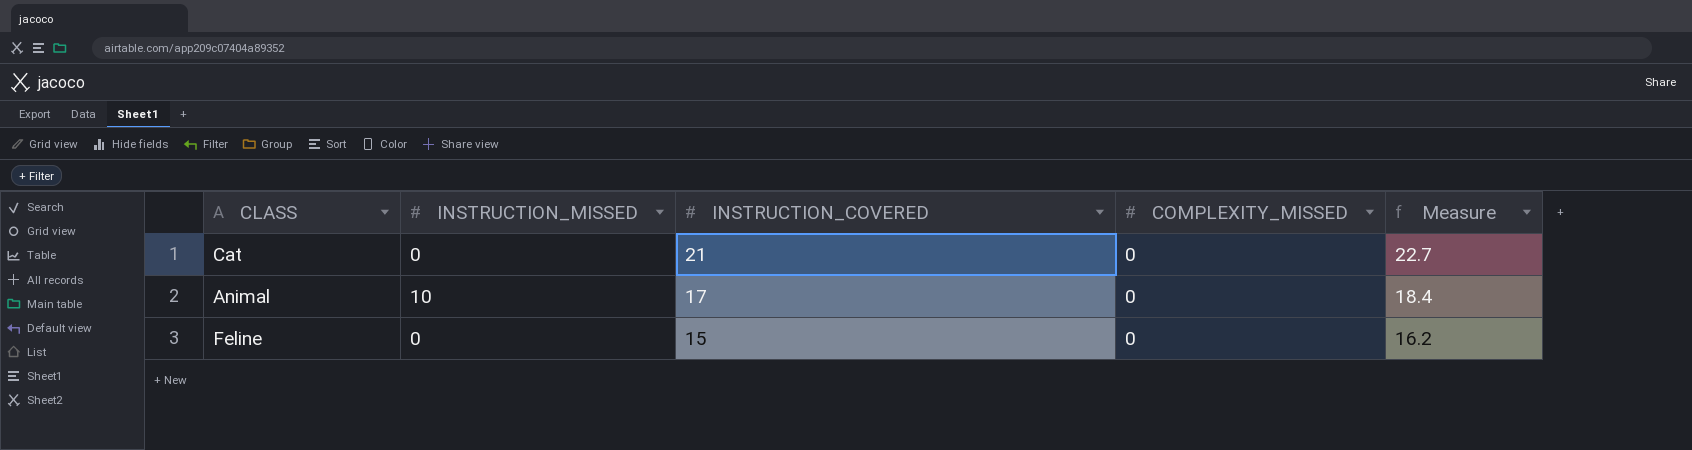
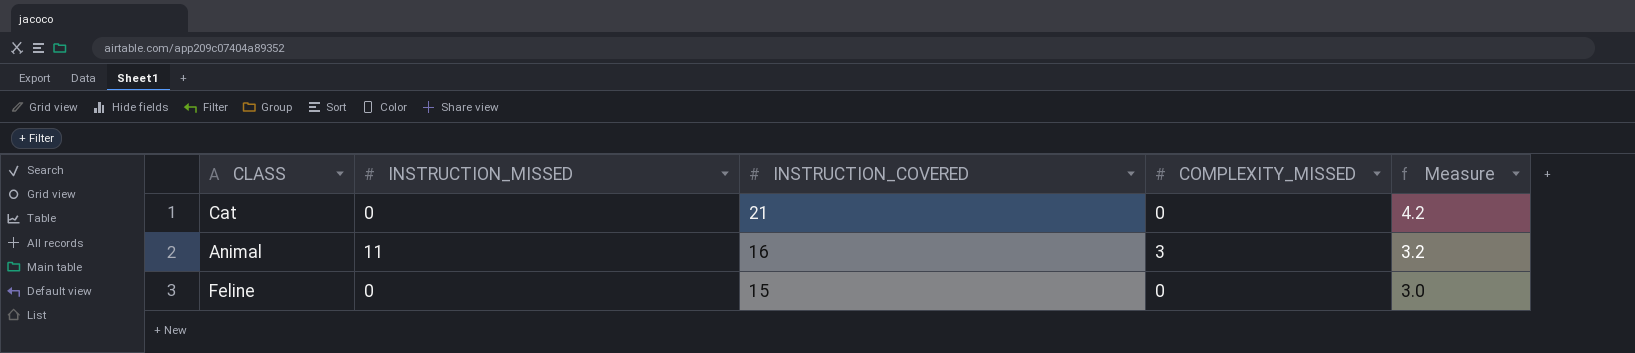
column Measure | formula: [INSTRUCTION_COVERED] * 1.08 -> [INSTRUCTION_COVERED] * 0.2
Animal | INSTRUCTION_MISSED: 10 -> 11
Animal | INSTRUCTION_COVERED: 17 -> 16
Animal | COMPLEXITY_MISSED: 0 -> 3

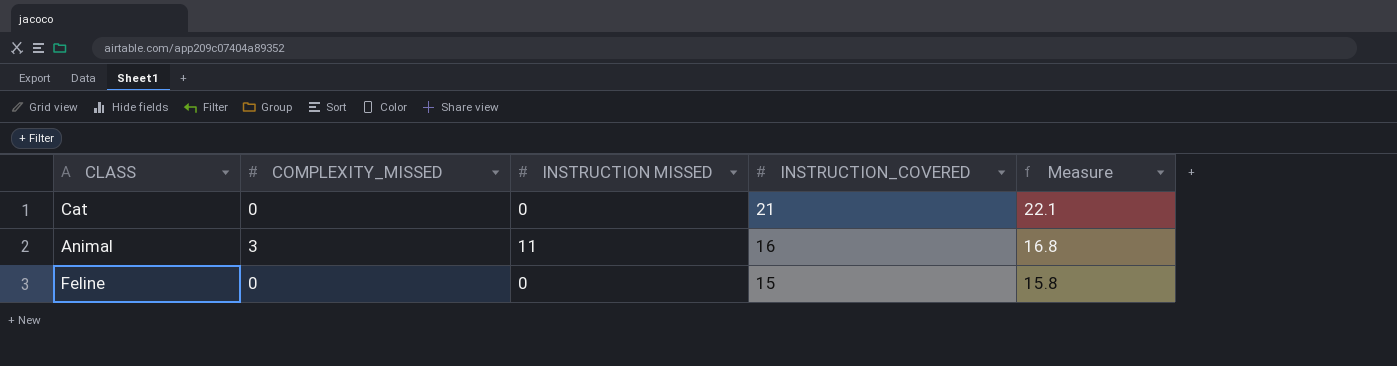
column COMPLEXITY_MISSED | position: 4 -> 2
column name: INSTRUCTION_MISSED -> INSTRUCTION MISSED
column Measure | formula: [INSTRUCTION_COVERED] * 0.2 -> [INSTRUCTION_COVERED] * 1.05

